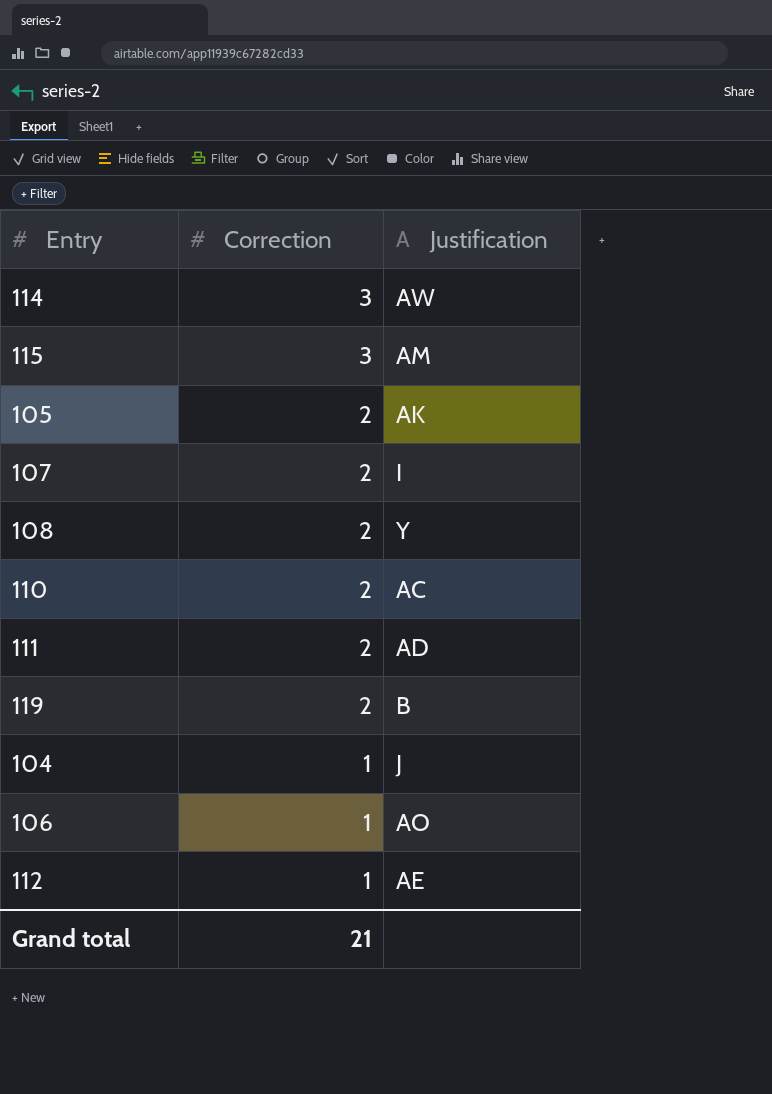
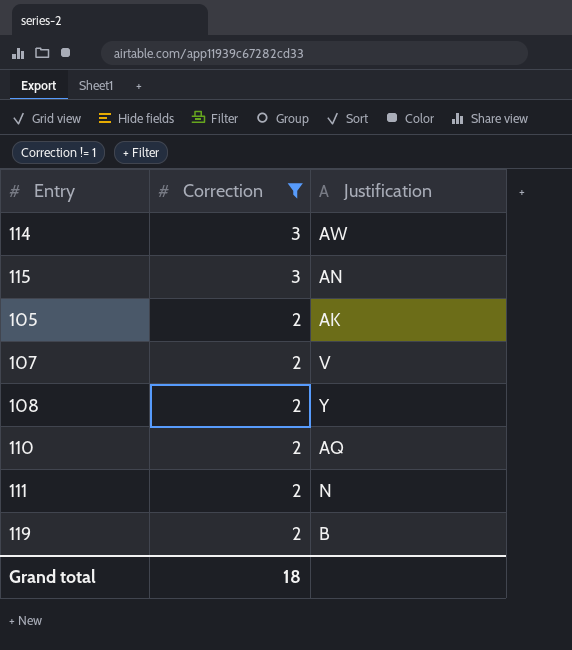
filter: none -> Correction != 1
115 | Justification: AM -> AN
107 | Justification: I -> V
110 | Justification: AC -> AQ
111 | Justification: AD -> N
Grand total | Correction: 21 -> 18

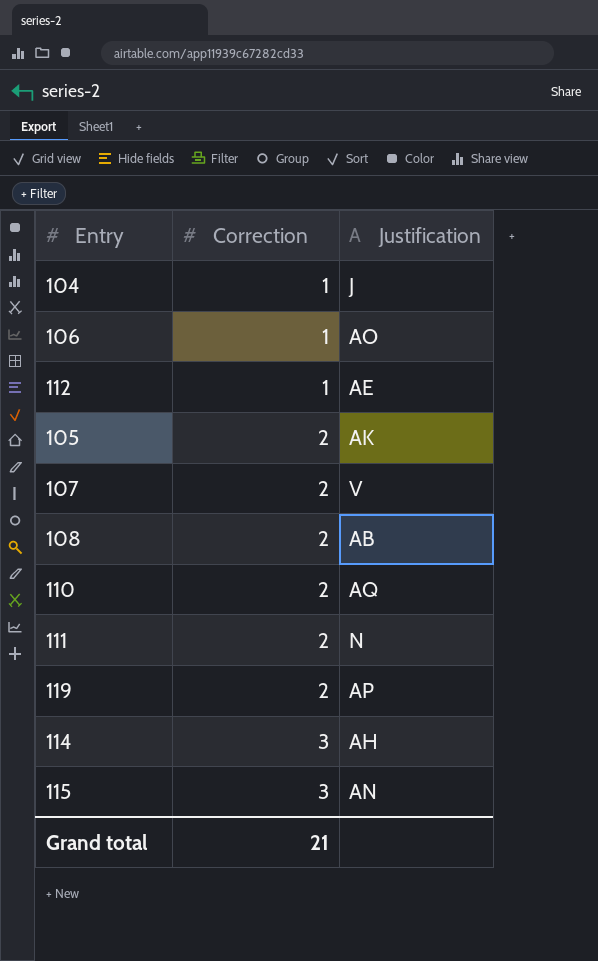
filter: Correction != 1 -> none
row order: Correction descending -> Correction ascending
108 | Justification: Y -> AB
119 | Justification: B -> AP
114 | Justification: AW -> AH
Grand total | Correction: 18 -> 21

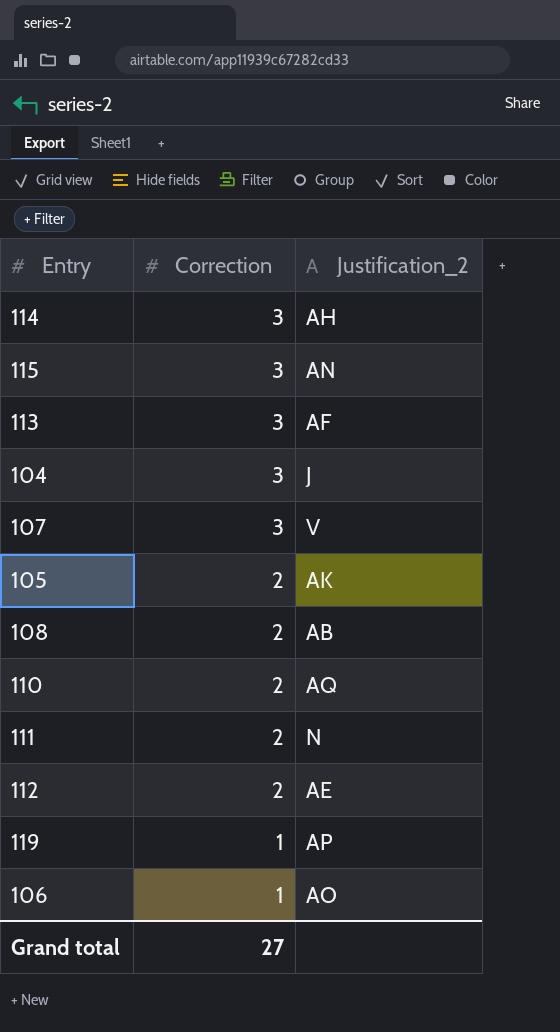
row order: Correction ascending -> Correction descending
column name: Justification -> Justification_2
row 113: none -> 3 | AF
104 | Correction: 1 -> 3
107 | Correction: 2 -> 3
112 | Correction: 1 -> 2
119 | Correction: 2 -> 1
Grand total | Correction: 21 -> 27

